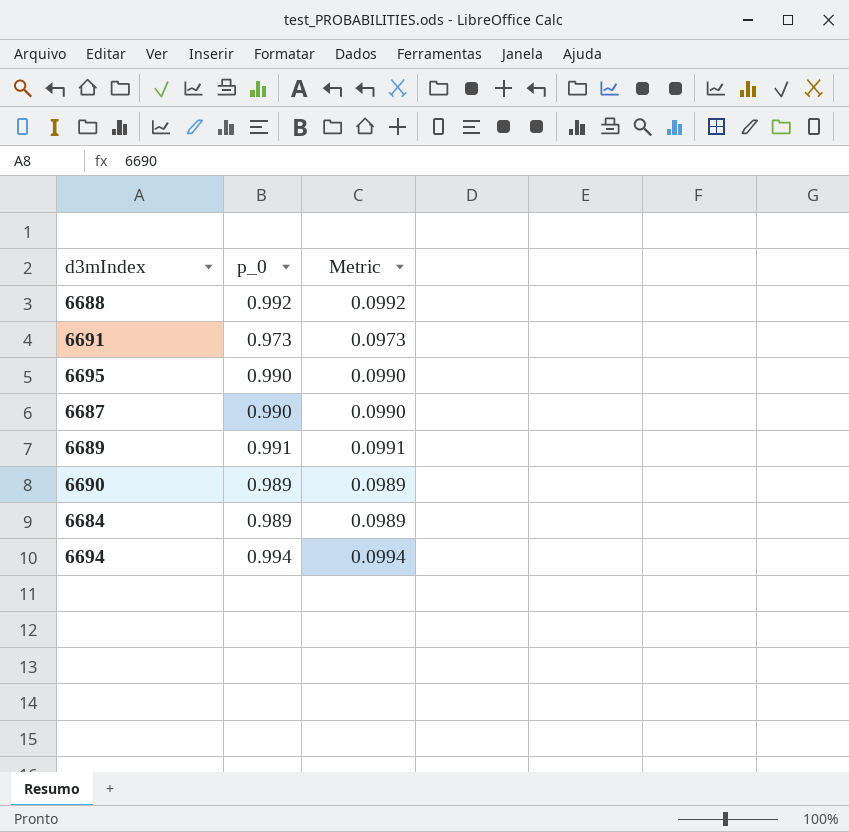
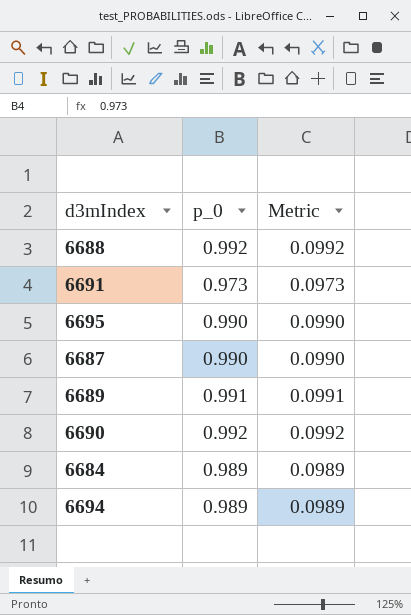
6690 | p_0: 0.989 -> 0.992
6690 | Metric: 0.0989 -> 0.0992
6694 | p_0: 0.994 -> 0.989
6694 | Metric: 0.0994 -> 0.0989

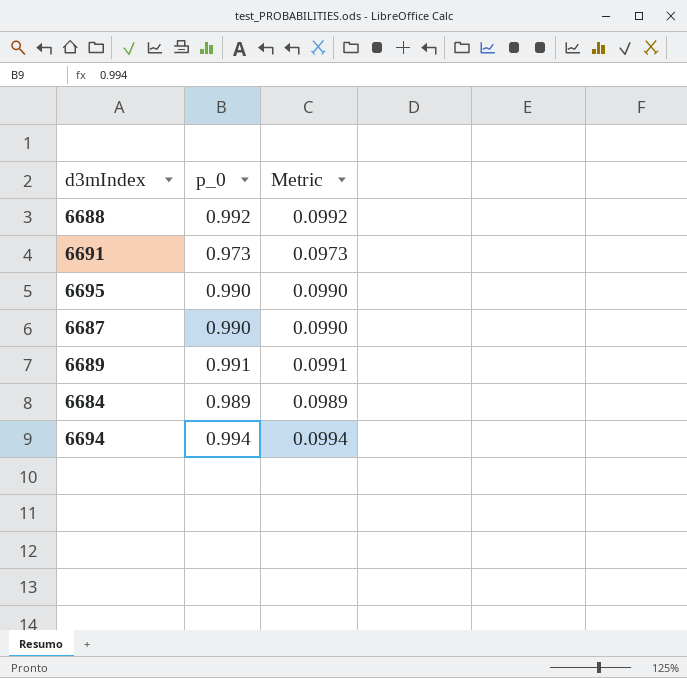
row 6690: 0.992 | 0.0992 -> none
6694 | p_0: 0.989 -> 0.994
6694 | Metric: 0.0989 -> 0.0994

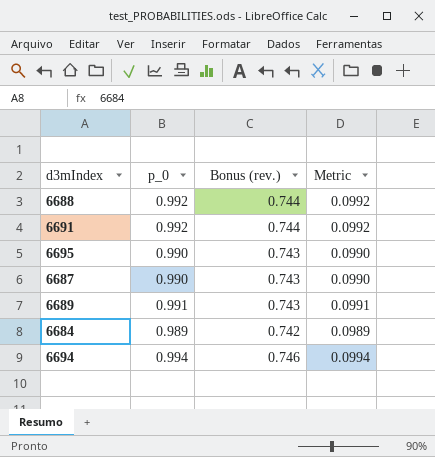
column Bonus (rev.) | formula: none -> [p_0] * 0.75
6691 | p_0: 0.973 -> 0.992
6691 | Metric: 0.0973 -> 0.0992

